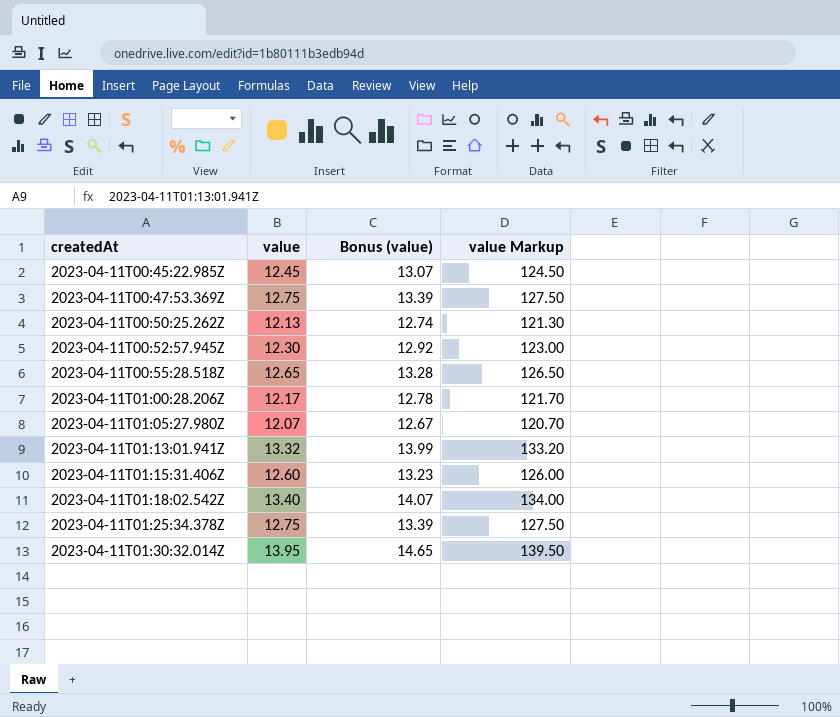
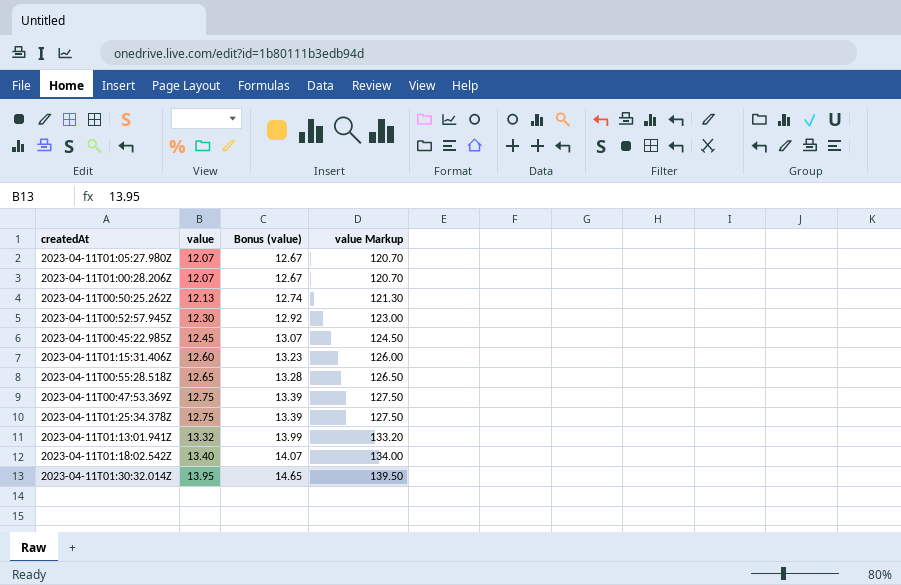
row order: createdAt ascending -> value ascending
2023-04-11T01:00:28.206Z | value: 12.17 -> 12.07
2023-04-11T01:00:28.206Z | Bonus (value): 12.78 -> 12.67
2023-04-11T01:00:28.206Z | value Markup: 121.70 -> 120.70

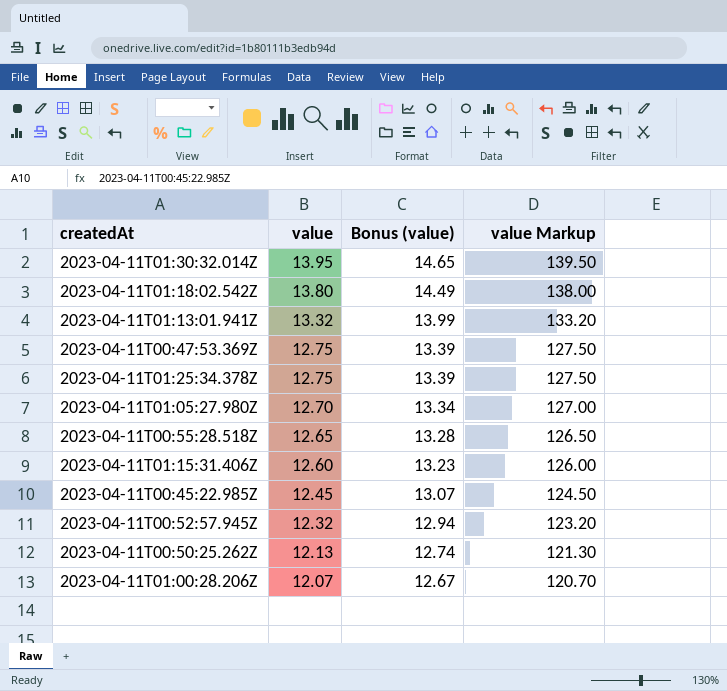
row order: value ascending -> value descending
2023-04-11T01:18:02.542Z | value: 13.40 -> 13.80
2023-04-11T01:18:02.542Z | Bonus (value): 14.07 -> 14.49
2023-04-11T01:18:02.542Z | value Markup: 134.00 -> 138.00
2023-04-11T01:05:27.980Z | value: 12.07 -> 12.70
2023-04-11T01:05:27.980Z | Bonus (value): 12.67 -> 13.34
2023-04-11T01:05:27.980Z | value Markup: 120.70 -> 127.00
2023-04-11T00:52:57.945Z | value: 12.30 -> 12.32
2023-04-11T00:52:57.945Z | Bonus (value): 12.92 -> 12.94
2023-04-11T00:52:57.945Z | value Markup: 123.00 -> 123.20

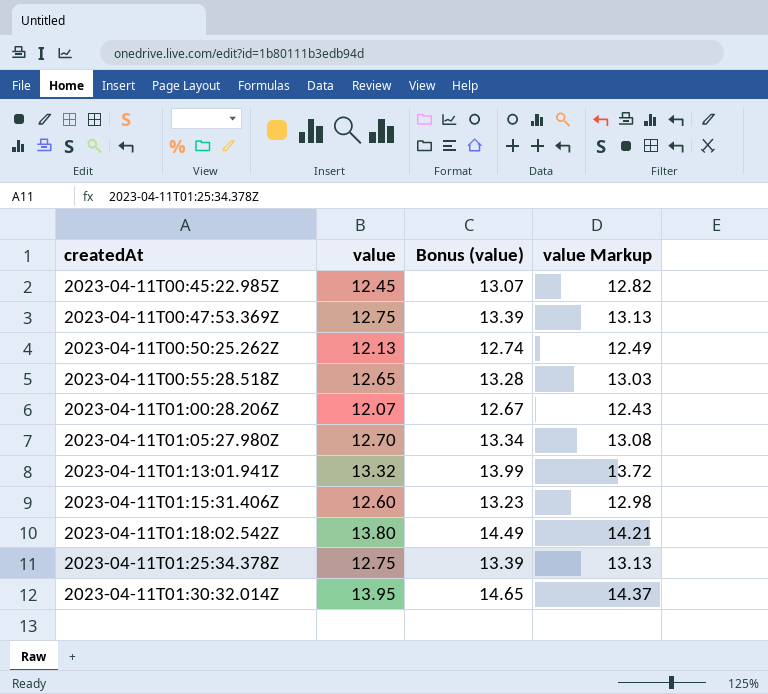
row order: value descending -> createdAt ascending
column value Markup | formula: [value] * 10 -> [value] * 1.03
row 2023-04-11T00:52:57.945Z: 12.32 | 12.94 | 123.20 -> none

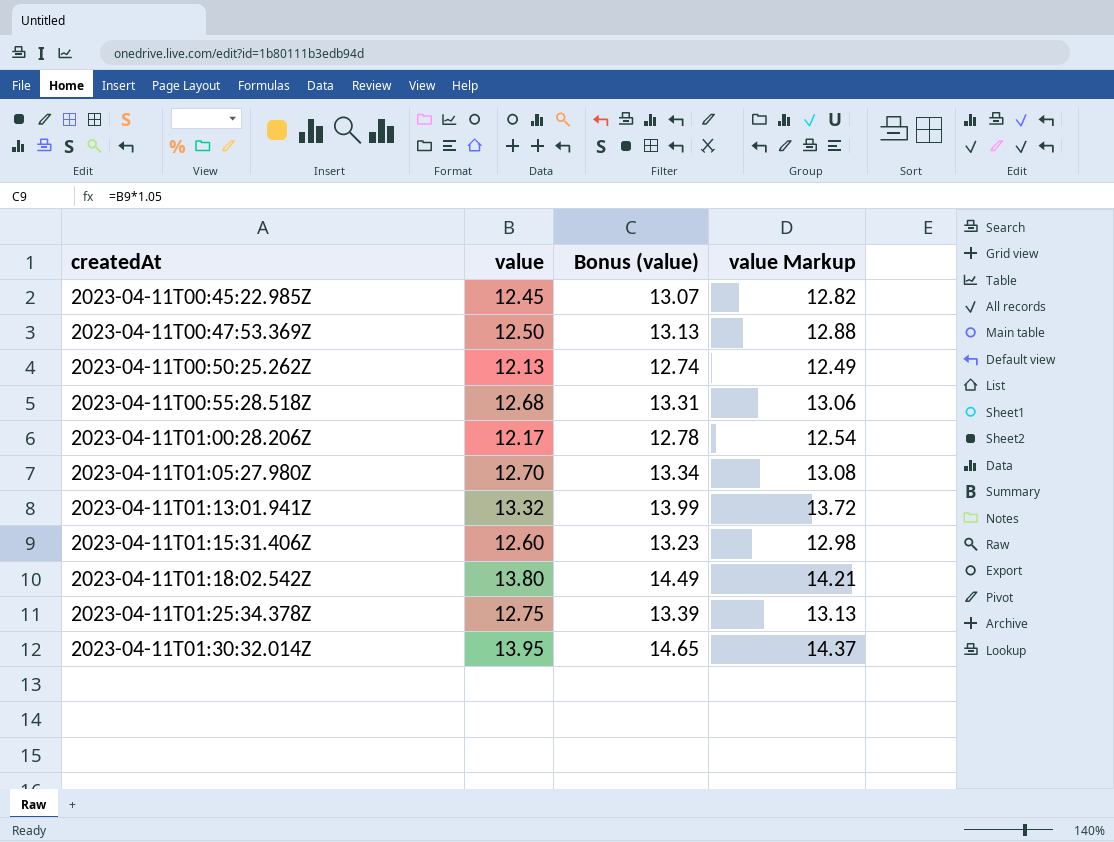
2023-04-11T00:47:53.369Z | value: 12.75 -> 12.50
2023-04-11T00:47:53.369Z | Bonus (value): 13.39 -> 13.13
2023-04-11T00:47:53.369Z | value Markup: 13.13 -> 12.88
2023-04-11T00:55:28.518Z | value: 12.65 -> 12.68
2023-04-11T00:55:28.518Z | Bonus (value): 13.28 -> 13.31
2023-04-11T00:55:28.518Z | value Markup: 13.03 -> 13.06
2023-04-11T01:00:28.206Z | value: 12.07 -> 12.17
2023-04-11T01:00:28.206Z | Bonus (value): 12.67 -> 12.78
2023-04-11T01:00:28.206Z | value Markup: 12.43 -> 12.54

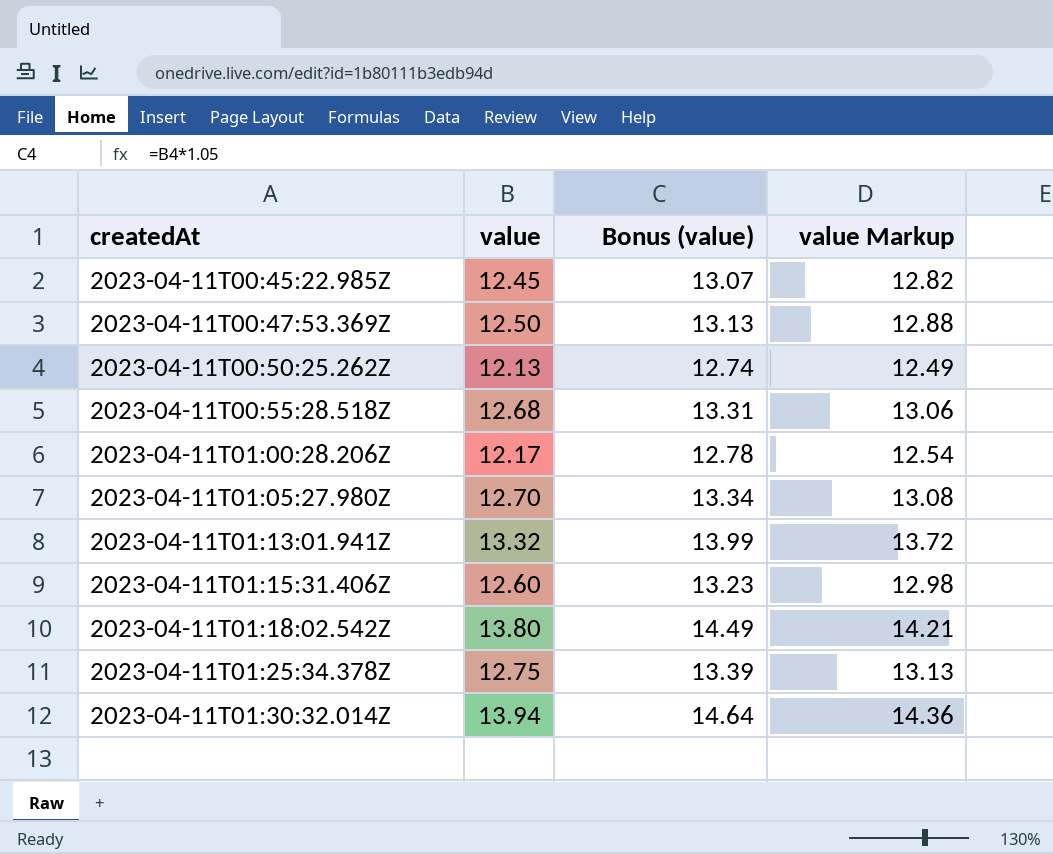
2023-04-11T01:30:32.014Z | value: 13.95 -> 13.94
2023-04-11T01:30:32.014Z | Bonus (value): 14.65 -> 14.64
2023-04-11T01:30:32.014Z | value Markup: 14.37 -> 14.36

